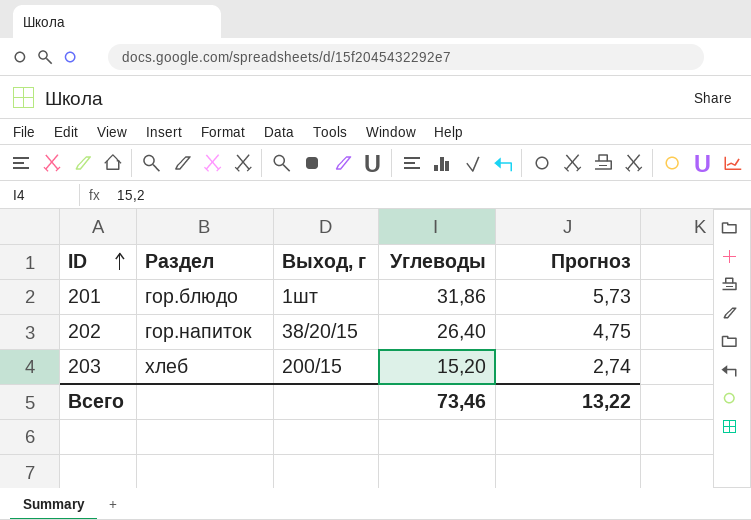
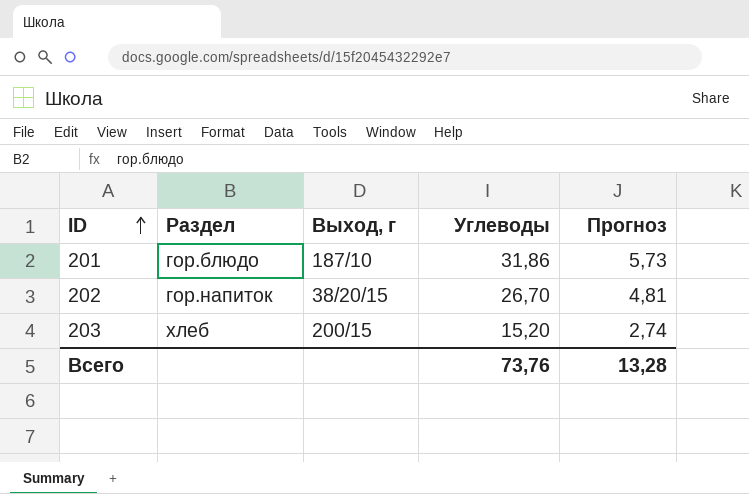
201 | Выход, г: 1шт -> 187/10
202 | Углеводы: 26,40 -> 26,70
202 | Прогноз: 4,75 -> 4,81
Всего | Углеводы: 73,46 -> 73,76
Всего | Прогноз: 13,22 -> 13,28

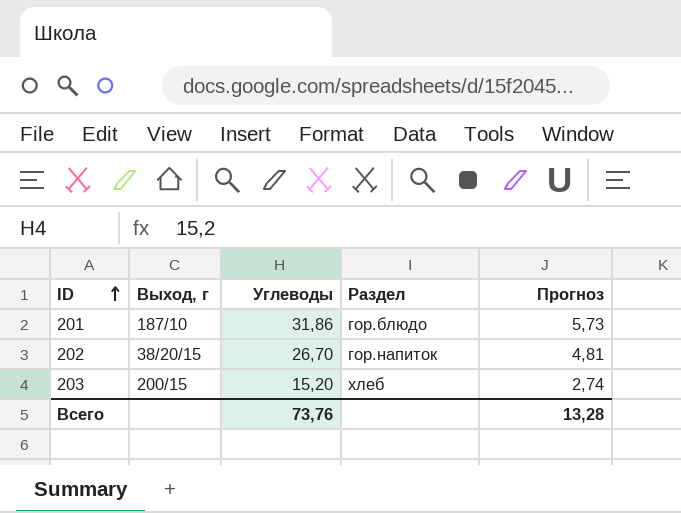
column Раздел | position: 2 -> 4

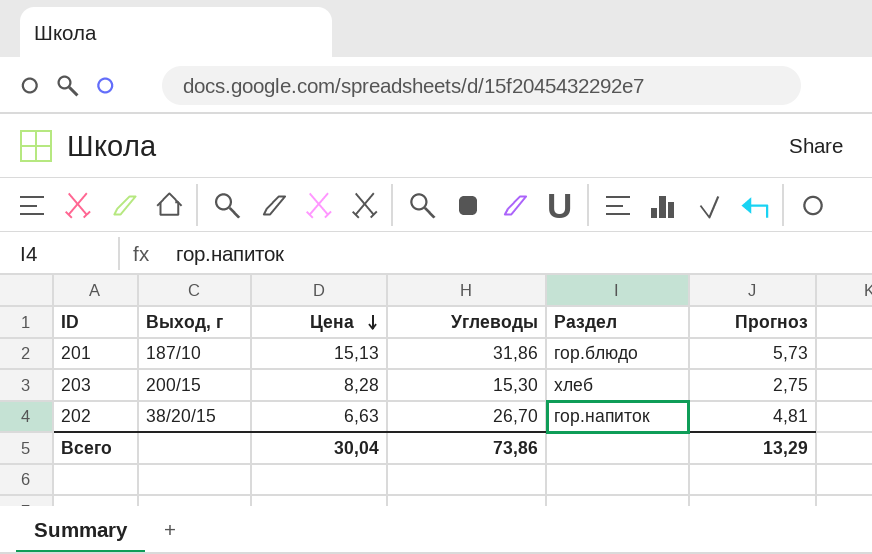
row order: ID ascending -> Цена descending
column Цена | position: none -> 3
203 | Углеводы: 15,20 -> 15,30
203 | Прогноз: 2,74 -> 2,75
Всего | Углеводы: 73,76 -> 73,86
Всего | Прогноз: 13,28 -> 13,29

